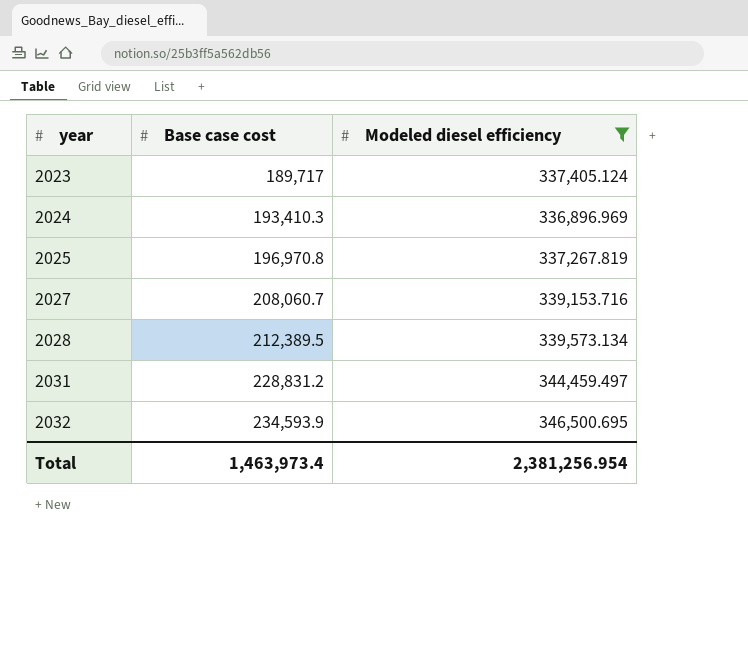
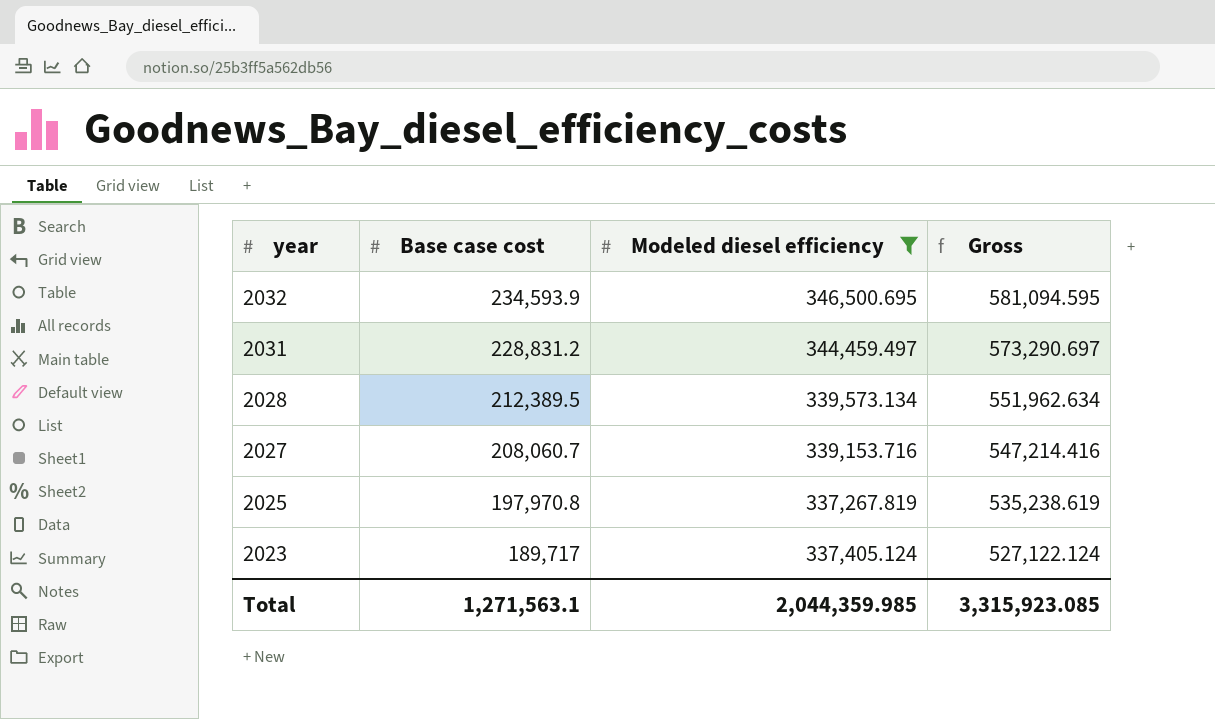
row order: year ascending -> year descending
column Gross | formula: none -> [Base case cost] + [Modeled diesel efficiency]
row 2024: 193,410.3 | 336,896.969 -> none
2025 | Base case cost: 196,970.8 -> 197,970.8
Total | Base case cost: 1,463,973.4 -> 1,271,563.1
Total | Modeled diesel efficiency: 2,381,256.954 -> 2,044,359.985

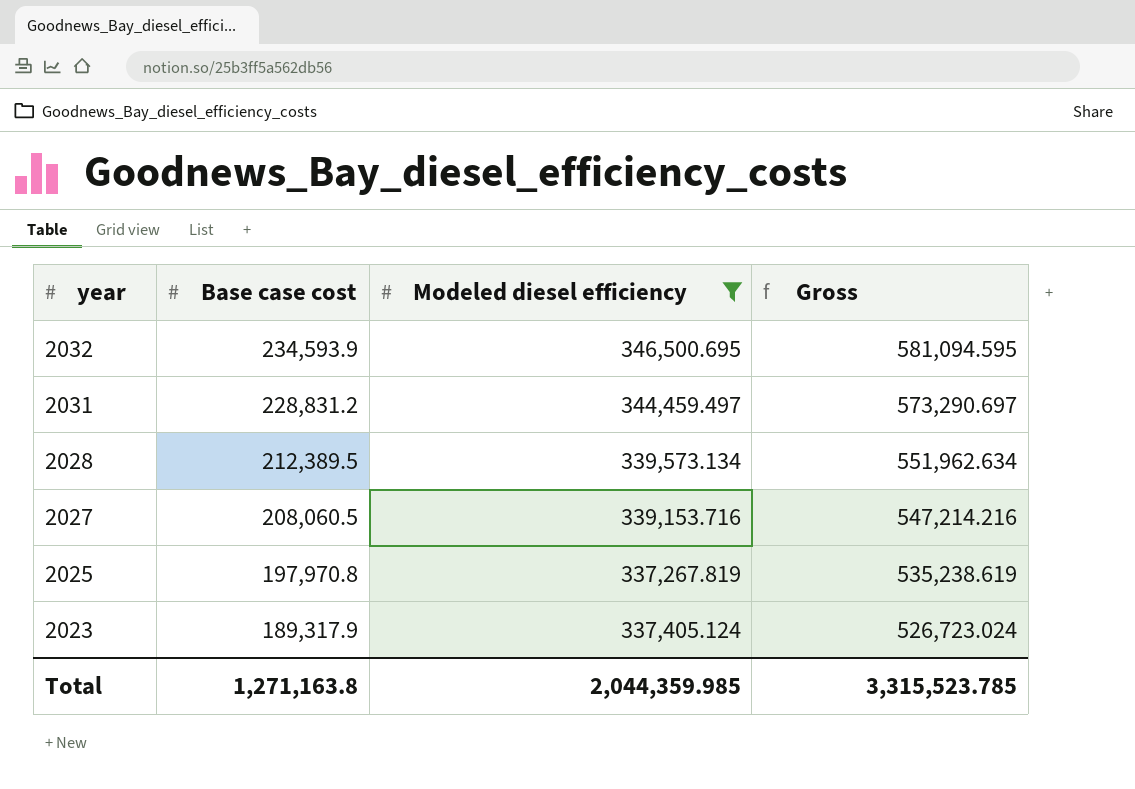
2027 | Base case cost: 208,060.7 -> 208,060.5
2027 | Gross: 547,214.416 -> 547,214.216
2023 | Base case cost: 189,717 -> 189,317.9
2023 | Gross: 527,122.124 -> 526,723.024
Total | Base case cost: 1,271,563.1 -> 1,271,163.8
Total | Gross: 3,315,923.085 -> 3,315,523.785

